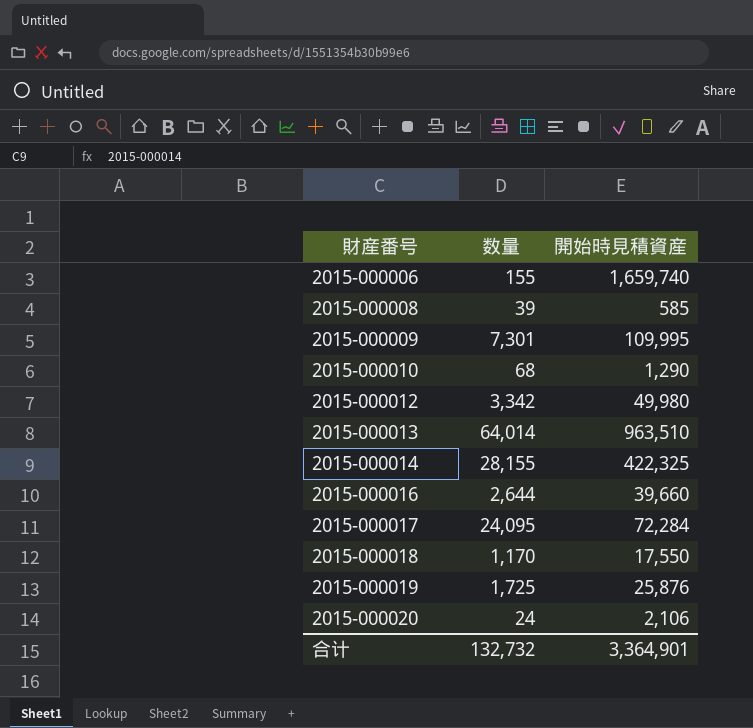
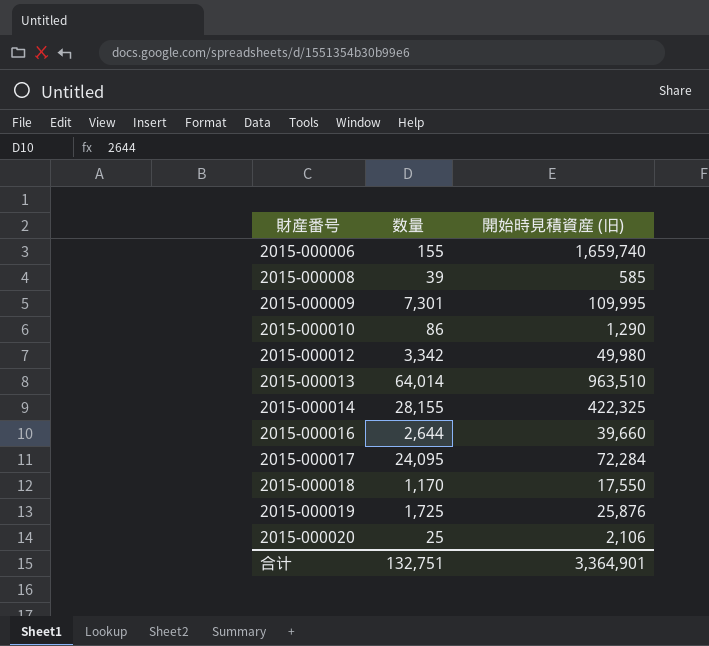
column name: 開始時見積資産 -> 開始時見積資産 (旧)
2015-000010 | 数量: 68 -> 86
2015-000020 | 数量: 24 -> 25
合计 | 数量: 132,732 -> 132,751

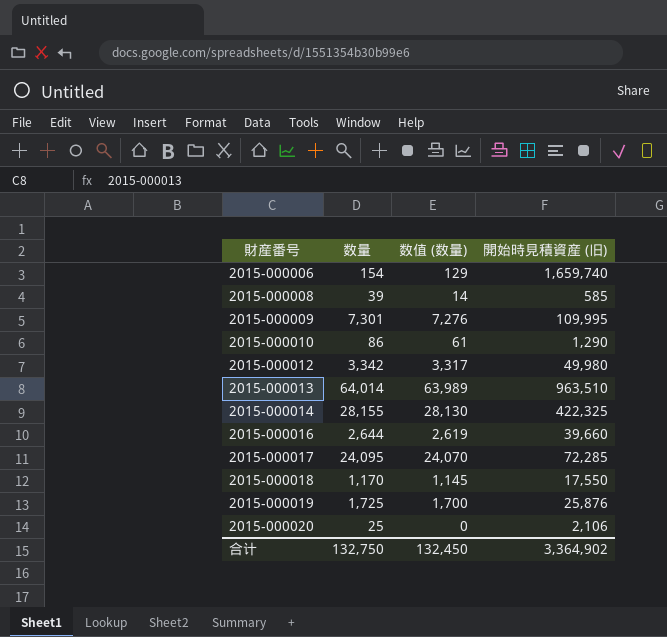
column 数值 (数量) | formula: none -> [数量] - 25
2015-000006 | 数量: 155 -> 154
2015-000017 | 開始時見積資産 (旧): 72,284 -> 72,285
合计 | 数量: 132,751 -> 132,750
合计 | 開始時見積資産 (旧): 3,364,901 -> 3,364,902

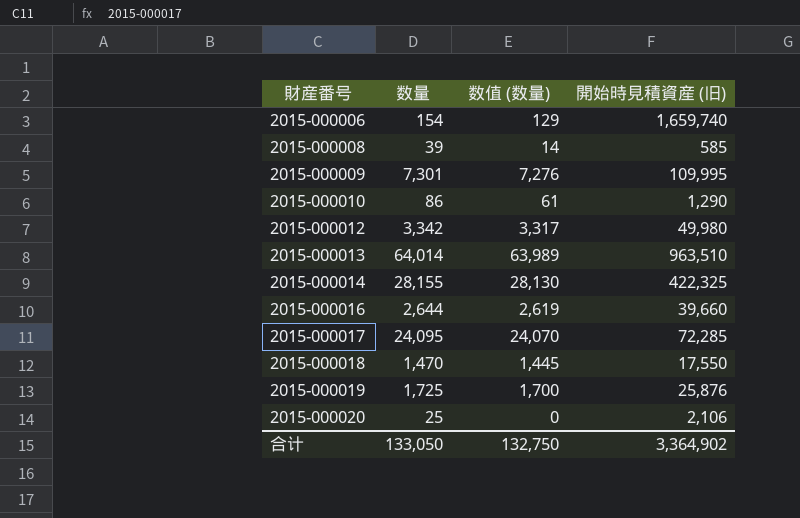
2015-000018 | 数量: 1,170 -> 1,470
2015-000018 | 数值 (数量): 1,145 -> 1,445
合计 | 数量: 132,750 -> 133,050
合计 | 数值 (数量): 132,450 -> 132,750

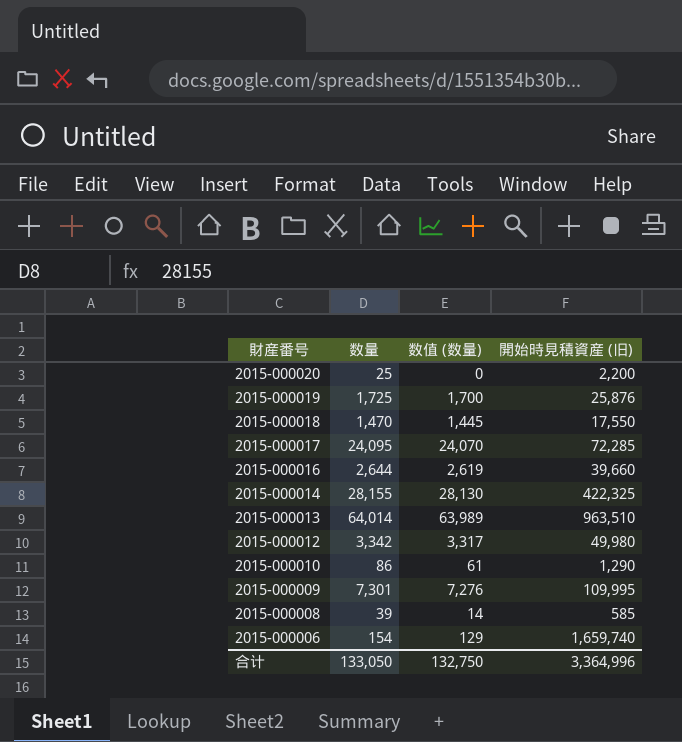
row order: 財産番号 ascending -> 財産番号 descending
2015-000020 | 開始時見積資産 (旧): 2,106 -> 2,200
合计 | 開始時見積資産 (旧): 3,364,902 -> 3,364,996

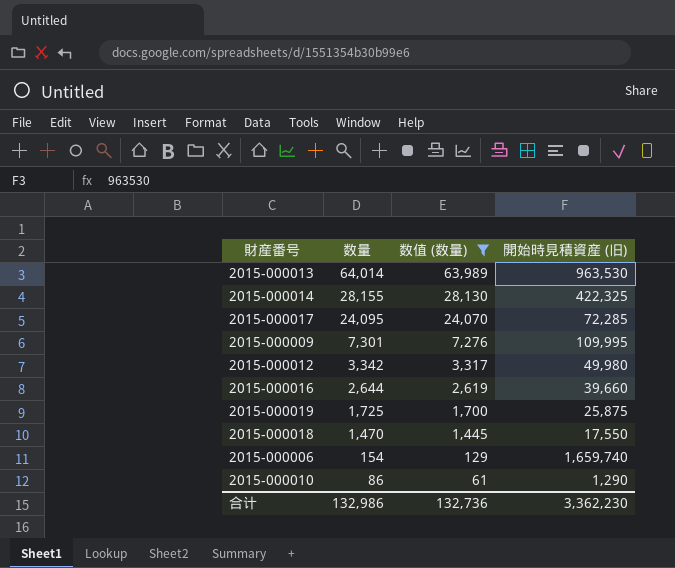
filter: none -> 数值 (数量) >= 61
row order: 財産番号 descending -> 数量 descending
2015-000013 | 開始時見積資産 (旧): 963,510 -> 963,530
2015-000019 | 開始時見積資産 (旧): 25,876 -> 25,875
合计 | 数量: 133,050 -> 132,986
合计 | 数值 (数量): 132,750 -> 132,736
合计 | 開始時見積資産 (旧): 3,364,996 -> 3,362,230

